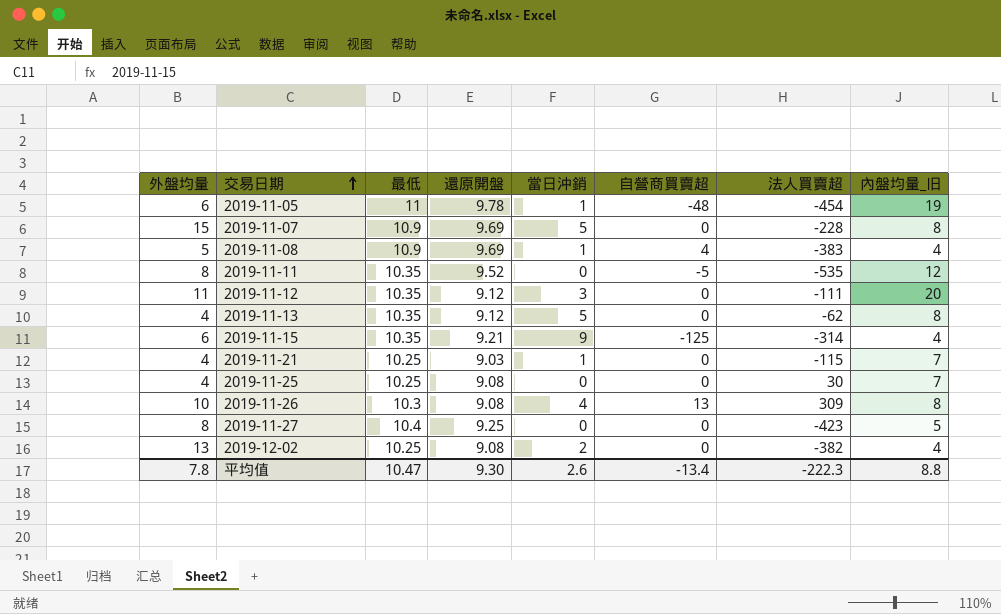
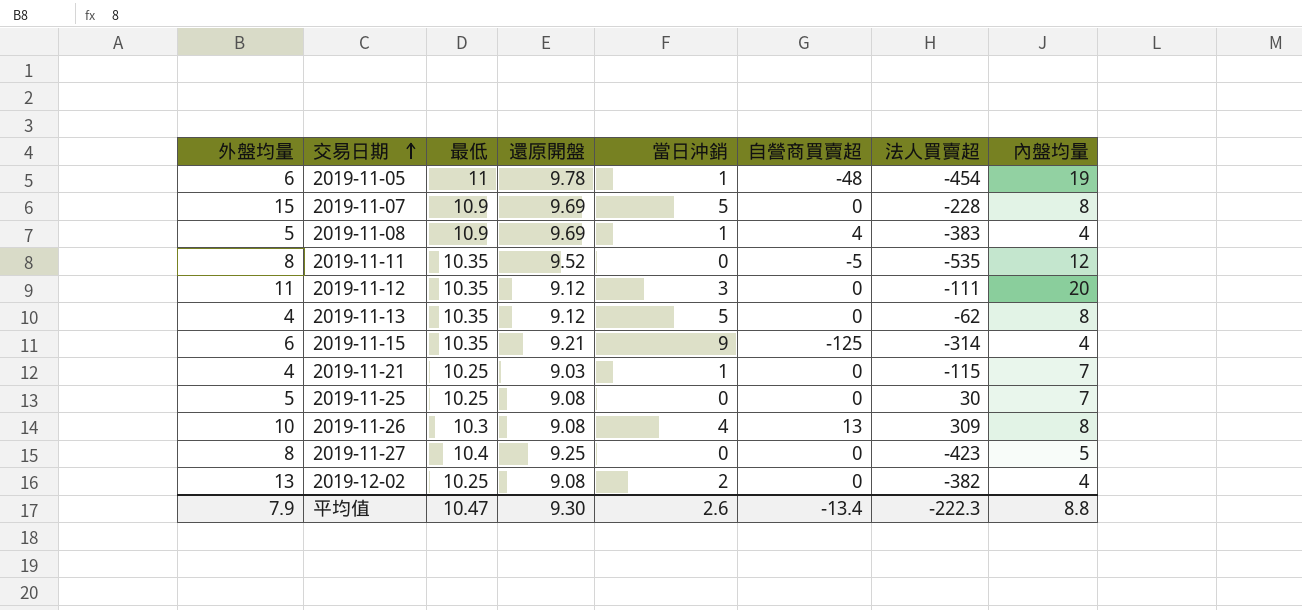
column name: 內盤均量_旧 -> 內盤均量
2019-11-25 | 外盤均量: 4 -> 5
平均值 | 外盤均量: 7.8 -> 7.9

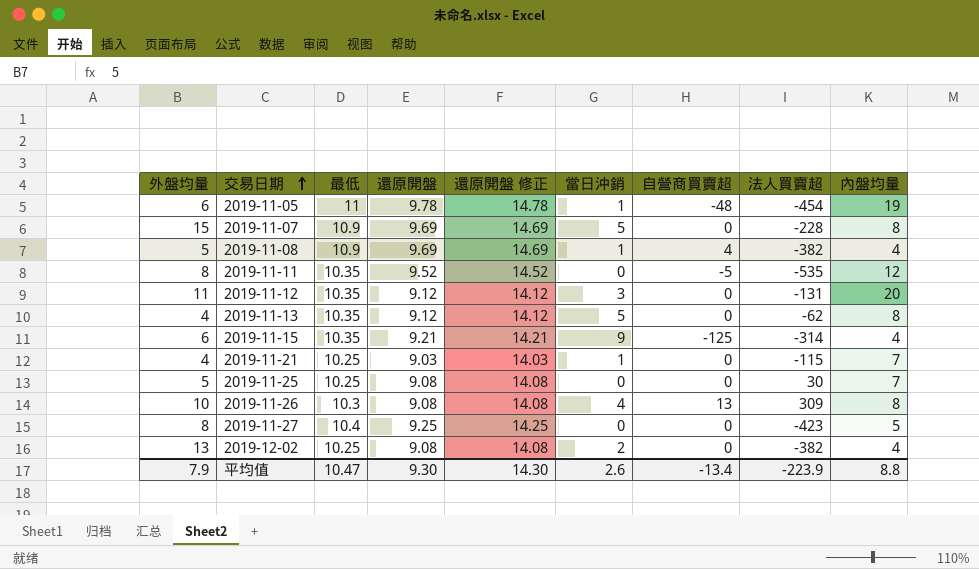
column 還原開盤 修正 | formula: none -> [還原開盤] + 5
2019-11-08 | 法人買賣超: -383 -> -382
2019-11-12 | 法人買賣超: -111 -> -131
平均值 | 法人買賣超: -222.3 -> -223.9

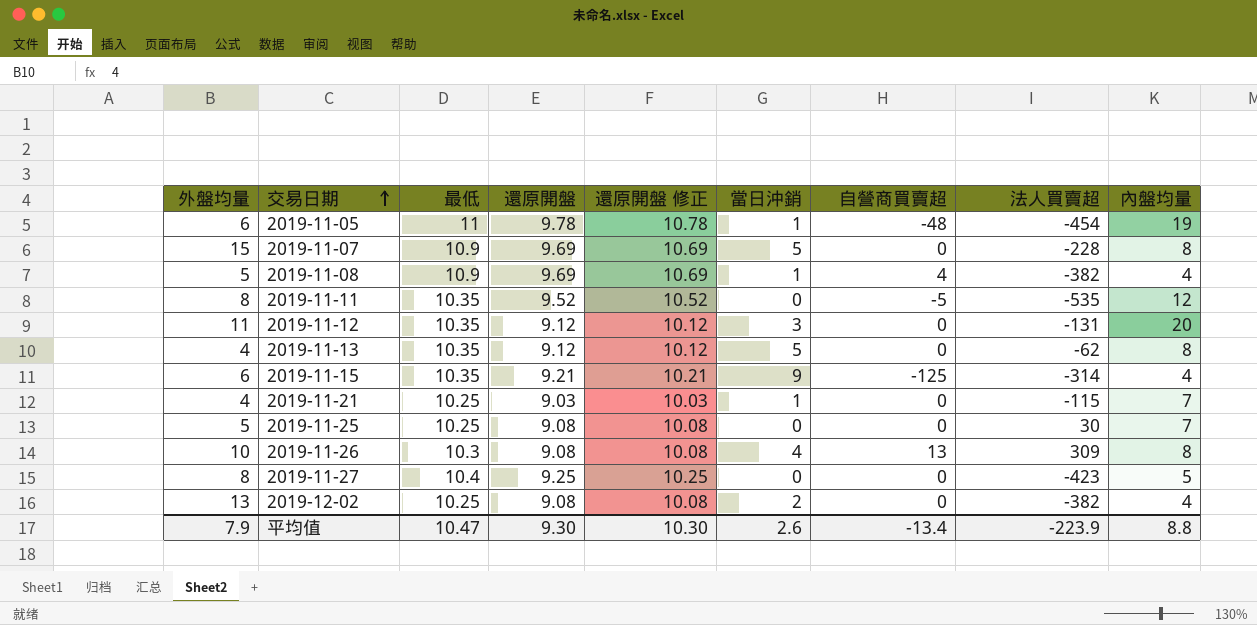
column 還原開盤 修正 | formula: [還原開盤] + 5 -> [還原開盤] + 1
平均值 | 還原開盤 修正: 14.30 -> 10.30

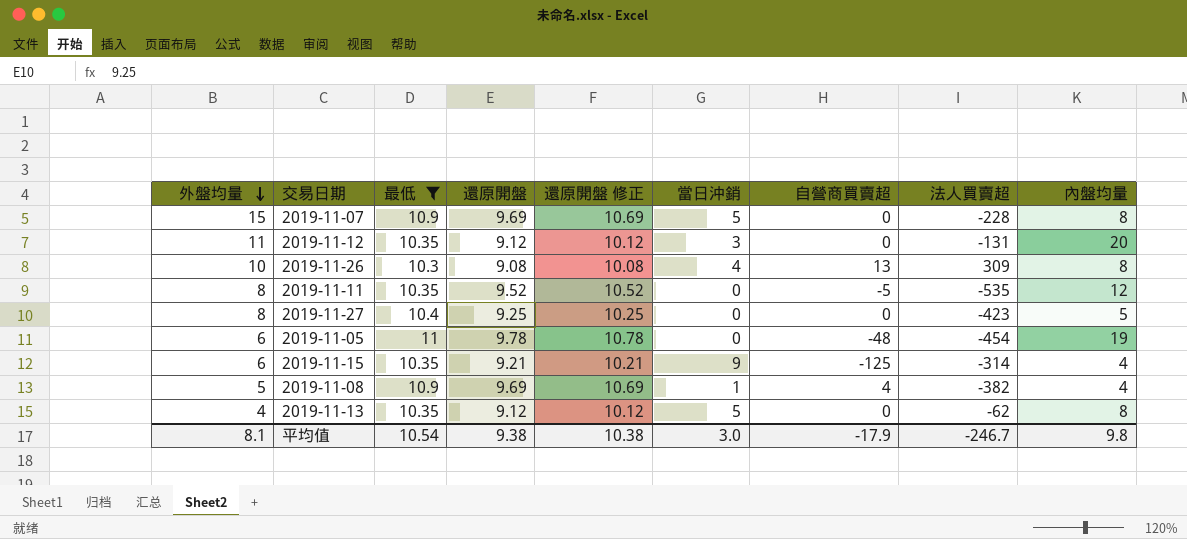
filter: none -> 最低 != 10.25
row order: 交易日期 ascending -> 外盤均量 descending
2019-11-05 | 當日沖銷: 1 -> 0
平均值 | 外盤均量: 7.9 -> 8.1
平均值 | 最低: 10.47 -> 10.54
平均值 | 還原開盤: 9.30 -> 9.38
平均值 | 還原開盤 修正: 10.30 -> 10.38
平均值 | 當日沖銷: 2.6 -> 3.0
平均值 | 自營商買賣超: -13.4 -> -17.9
平均值 | 法人買賣超: -223.9 -> -246.7
平均值 | 內盤均量: 8.8 -> 9.8

